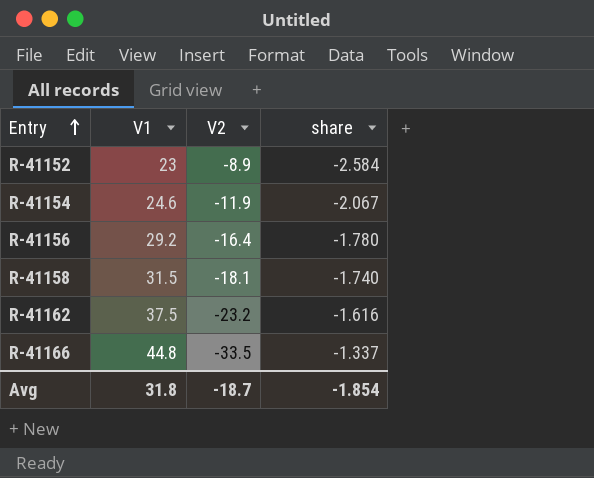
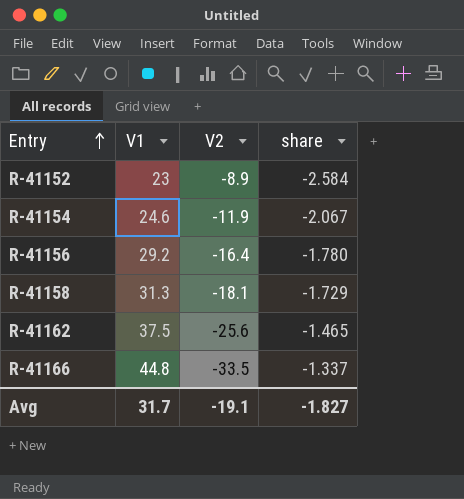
R-41158 | V1: 31.5 -> 31.3
R-41158 | share: -1.740 -> -1.729
R-41162 | V2: -23.2 -> -25.6
R-41162 | share: -1.616 -> -1.465
Avg | V1: 31.8 -> 31.7
Avg | V2: -18.7 -> -19.1
Avg | share: -1.854 -> -1.827

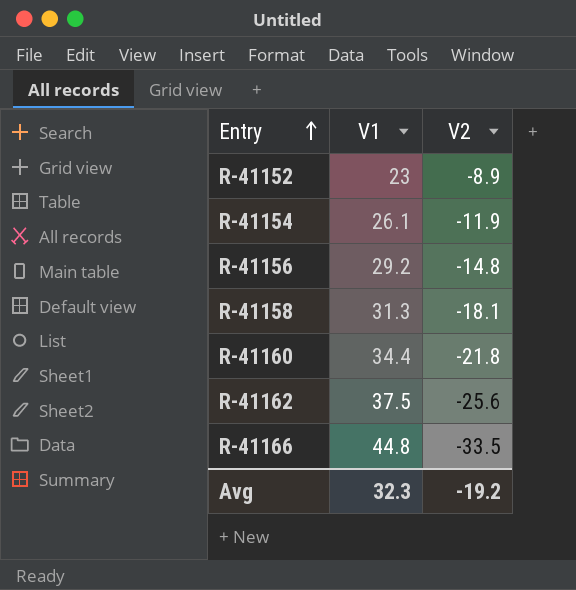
column share | formula: [V1] / [V2] -> none
R-41154 | V1: 24.6 -> 26.1
R-41156 | V2: -16.4 -> -14.8
row R-41160: none -> 34.4 | -21.8
Avg | V1: 31.7 -> 32.3
Avg | V2: -19.1 -> -19.2

